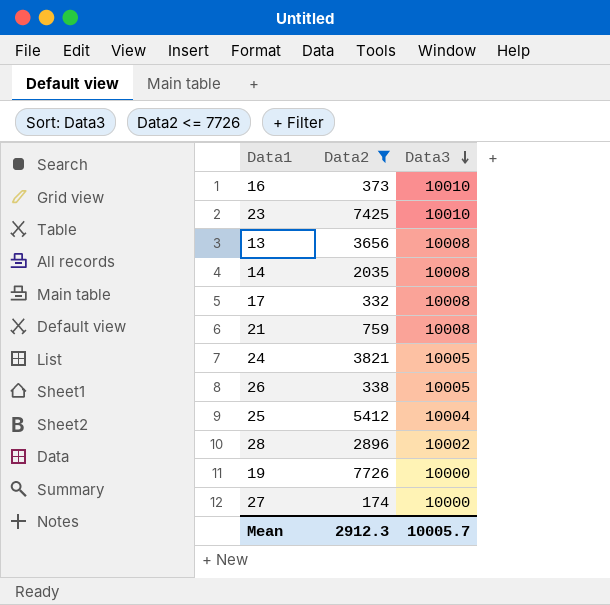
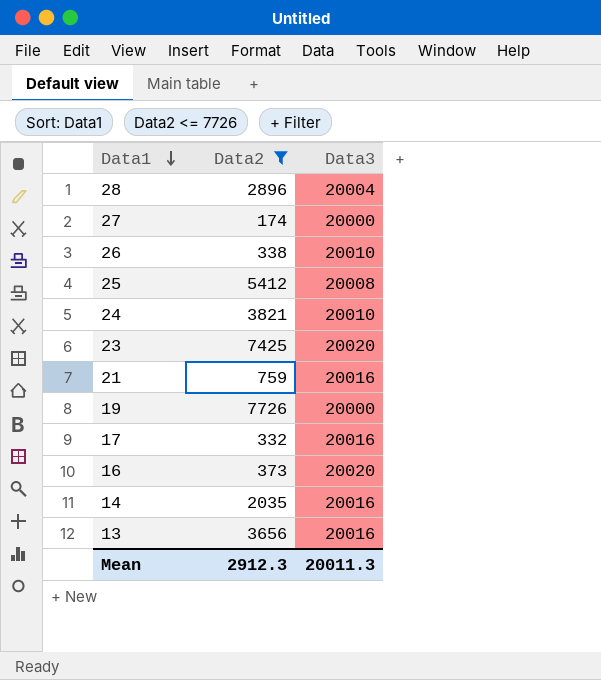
row order: Data3 descending -> Data1 descending
28 | Data3: 10002 -> 20004
27 | Data3: 10000 -> 20000
26 | Data3: 10005 -> 20010
25 | Data3: 10004 -> 20008
24 | Data3: 10005 -> 20010
23 | Data3: 10010 -> 20020
21 | Data3: 10008 -> 20016
19 | Data3: 10000 -> 20000
17 | Data3: 10008 -> 20016
16 | Data3: 10010 -> 20020
14 | Data3: 10008 -> 20016
13 | Data3: 10008 -> 20016
Mean | Data3: 10005.7 -> 20011.3

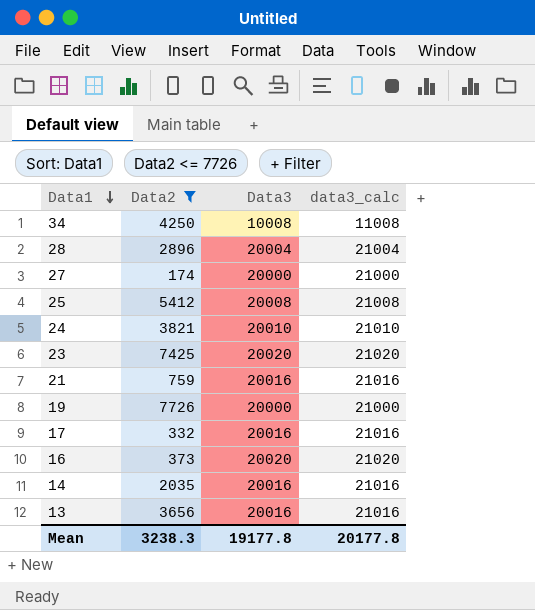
column data3_calc | formula: none -> [Data3] + 1000
row 26: 338 | 20010 -> none
row 34: none -> 4250 | 10008 | 11008
Mean | Data2: 2912.3 -> 3238.3
Mean | Data3: 20011.3 -> 19177.8

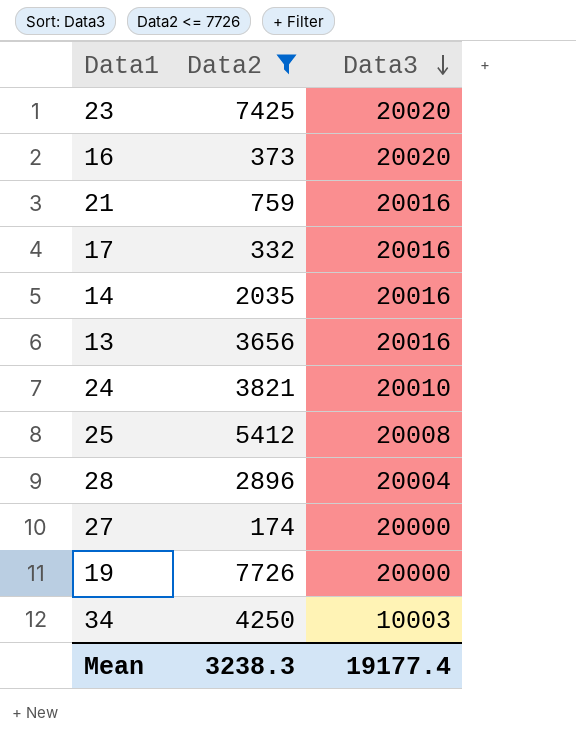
row order: Data1 descending -> Data3 descending
column data3_calc | formula: [Data3] + 1000 -> none
34 | Data3: 10008 -> 10003
Mean | Data3: 19177.8 -> 19177.4

